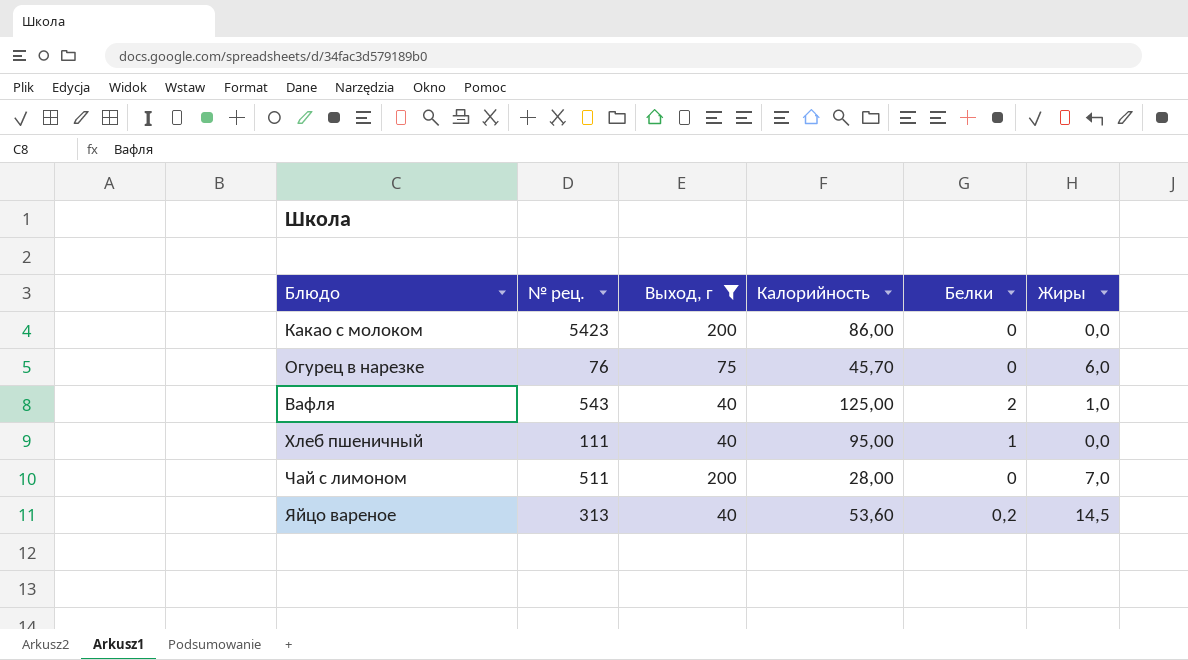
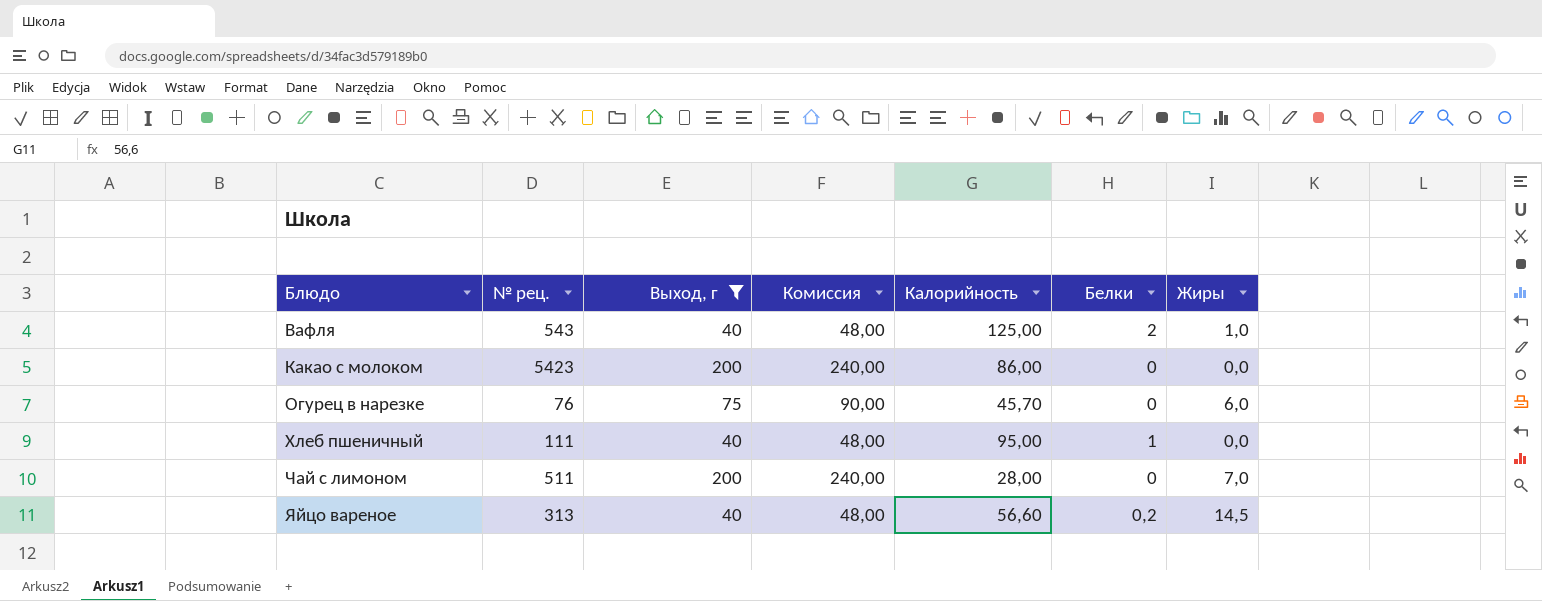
row order: none -> Блюдо ascending
column Комиссия | formula: none -> [Выход, г] * 1,2
Яйцо вареное | Калорийность: 53,60 -> 56,60

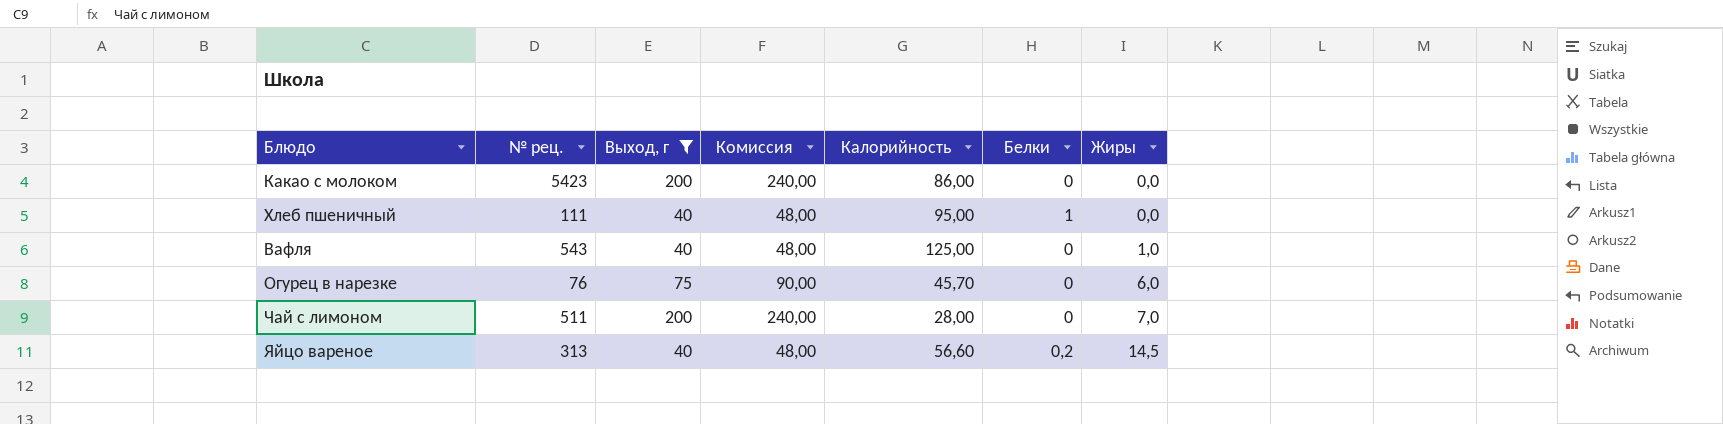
row order: Блюдо ascending -> Жиры ascending
Вафля | Белки: 2 -> 0

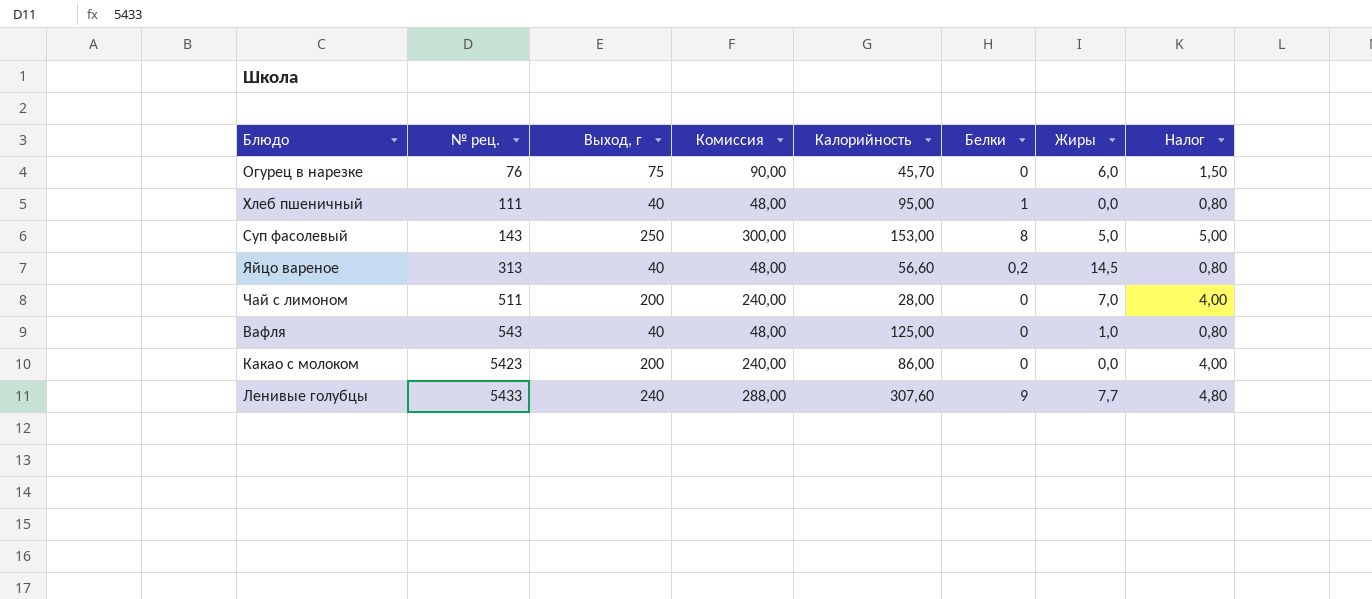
filter: Выход, г <= 200 -> none
row order: Жиры ascending -> № рец. ascending
column Налог | formula: none -> [Выход, г] * 0,02

